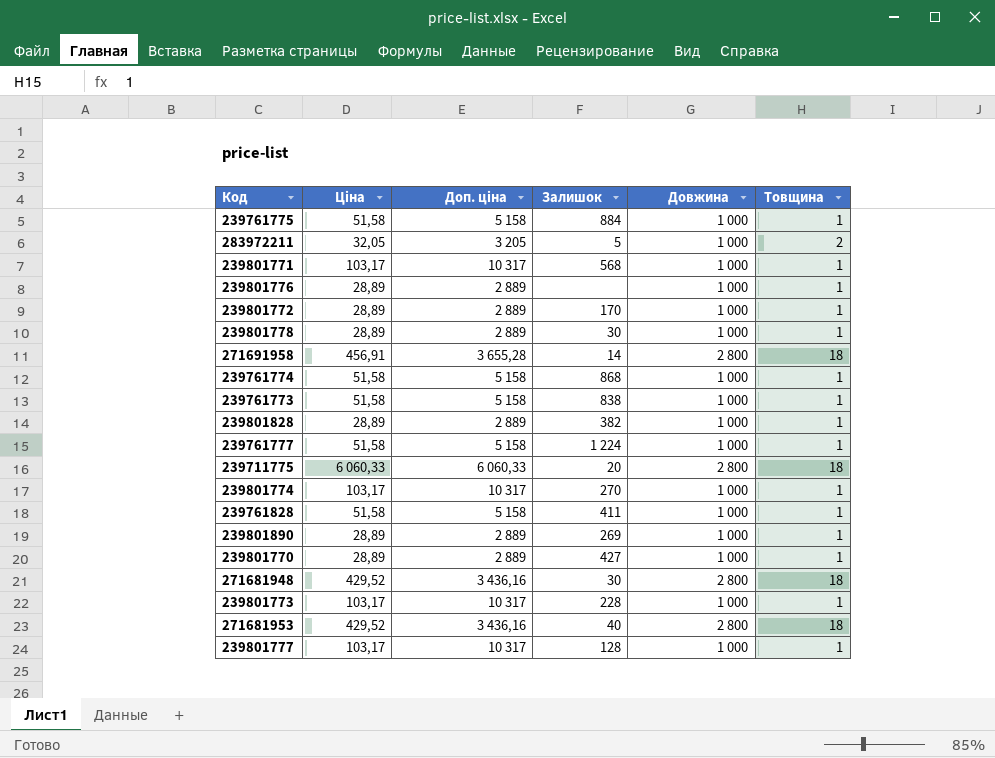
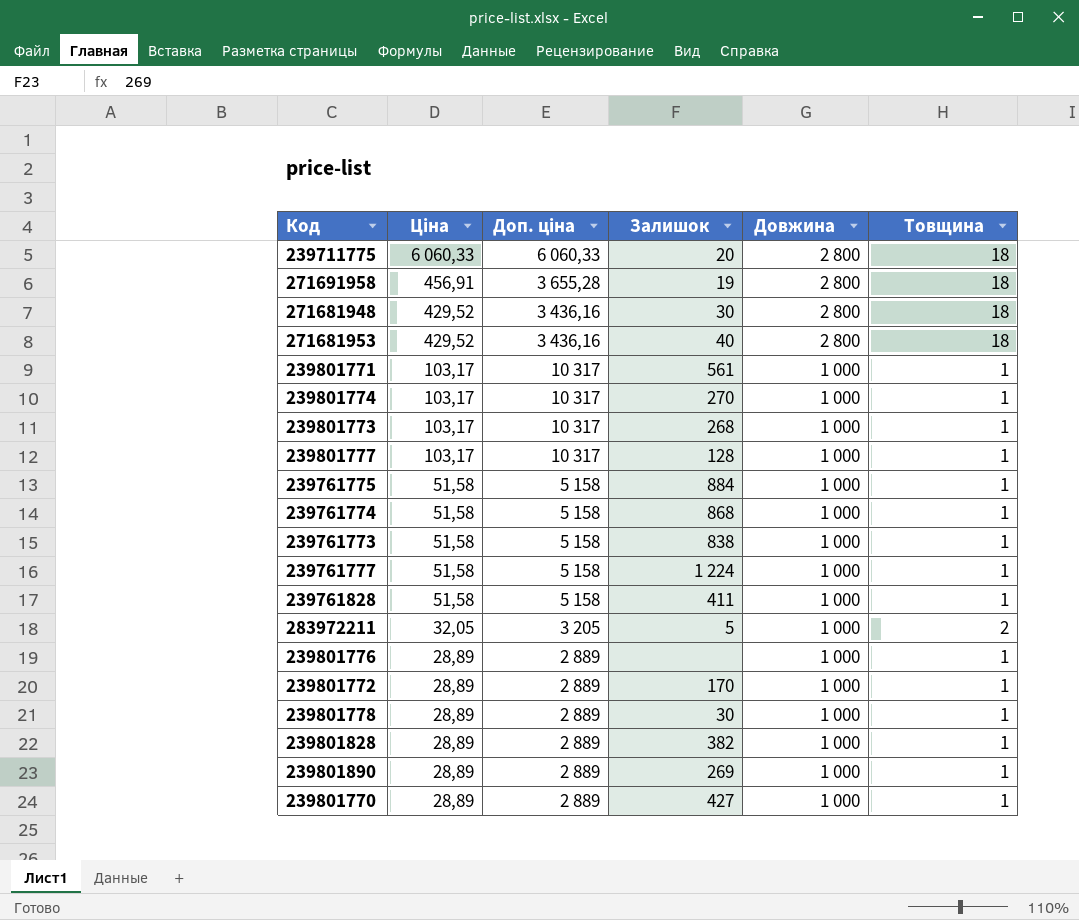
row order: none -> Ціна descending
271691958 | Залишок: 14 -> 19
239801771 | Залишок: 568 -> 561
239801773 | Залишок: 228 -> 268

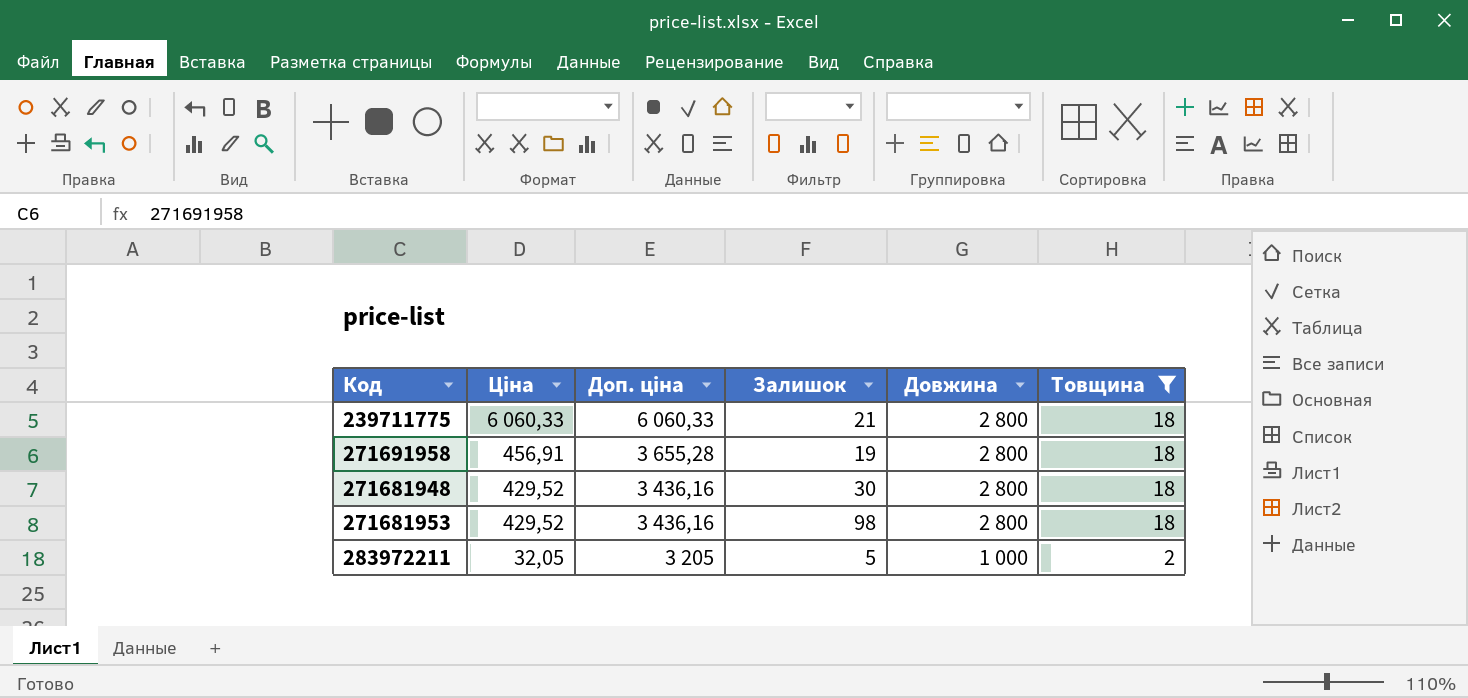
filter: none -> Товщина != 1
239711775 | Залишок: 20 -> 21
271681953 | Залишок: 40 -> 98

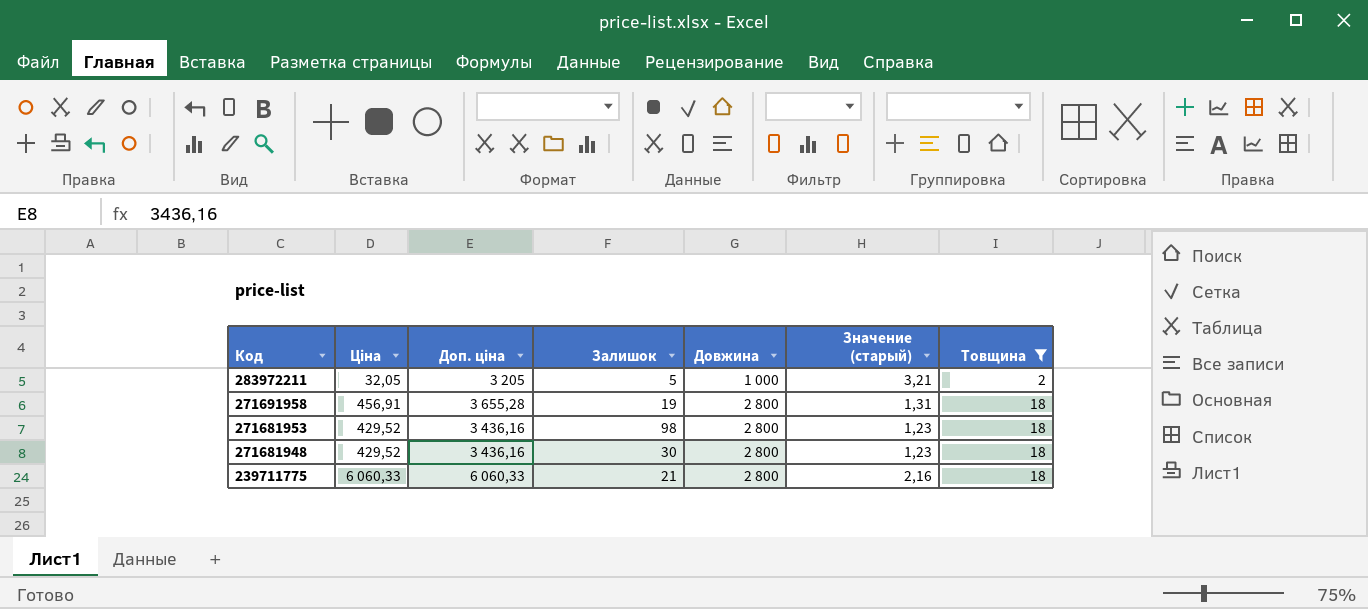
row order: Ціна descending -> Код descending
column Значение (старый) | formula: none -> [Доп. ціна] / [Довжина]

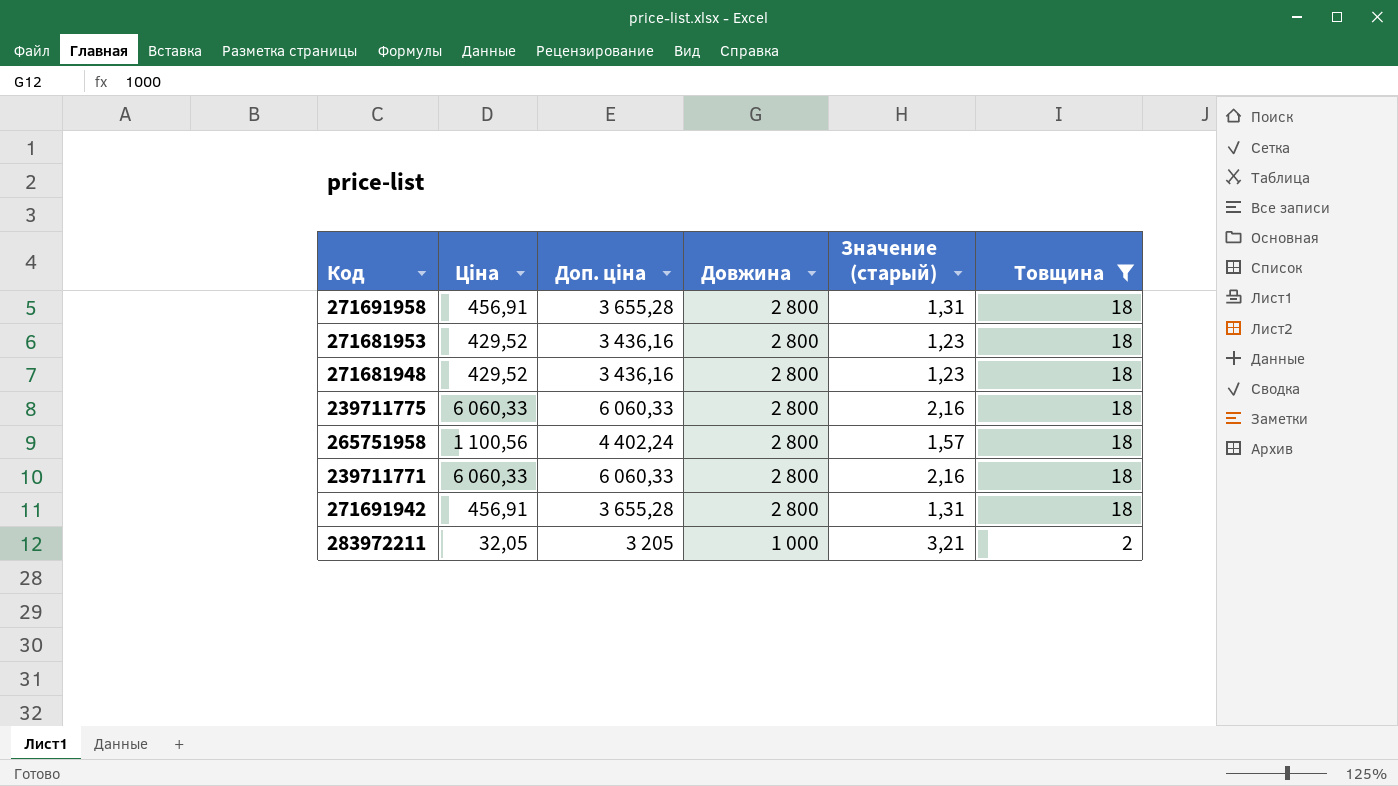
row order: Код descending -> Довжина descending
column Залишок | position: 4 -> none
row 265751958: none -> 1 100,56 | 4 402,24 | 2 800 | 1,57 | 18
row 239711771: none -> 6 060,33 | 6 060,33 | 2 800 | 2,16 | 18
row 271691942: none -> 456,91 | 3 655,28 | 2 800 | 1,31 | 18

